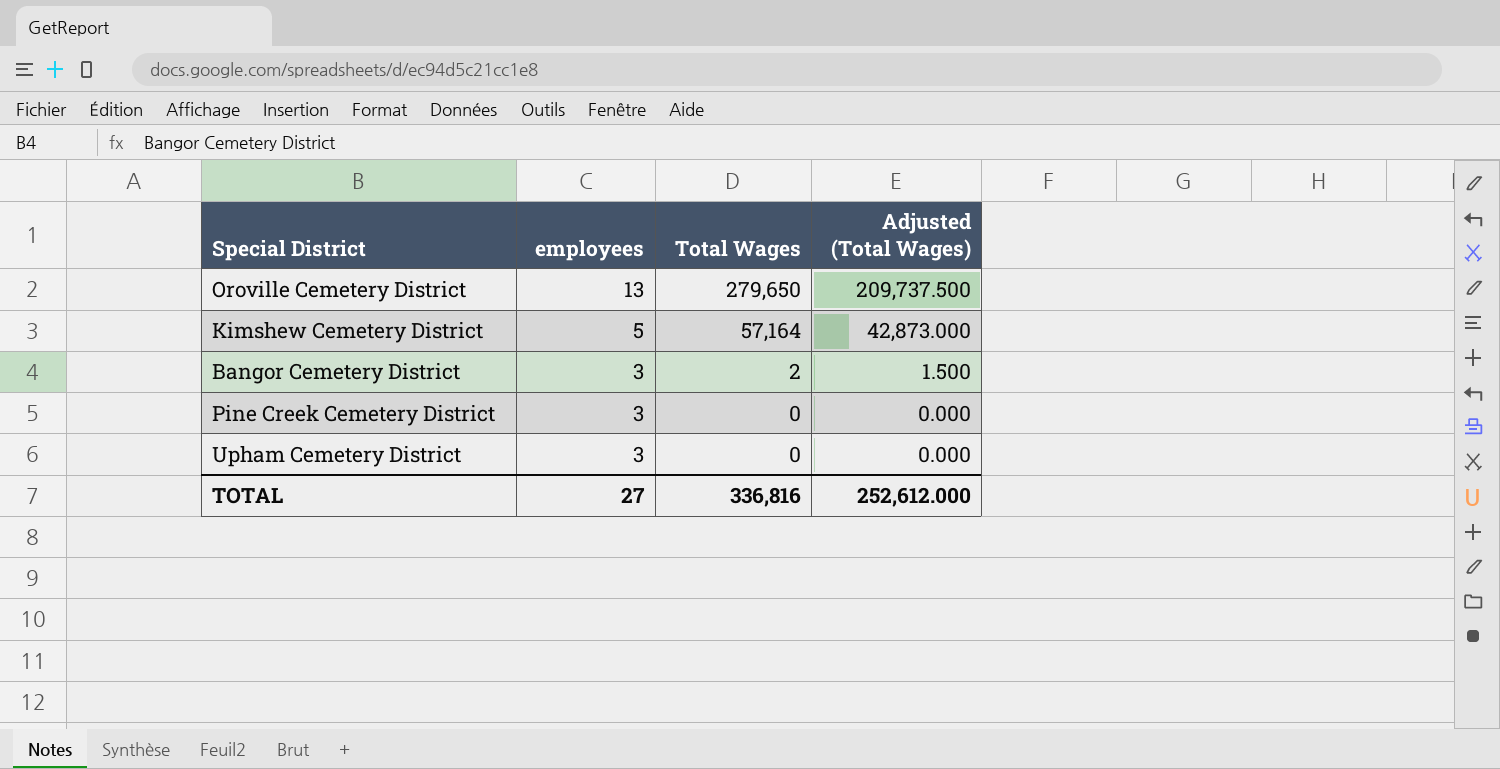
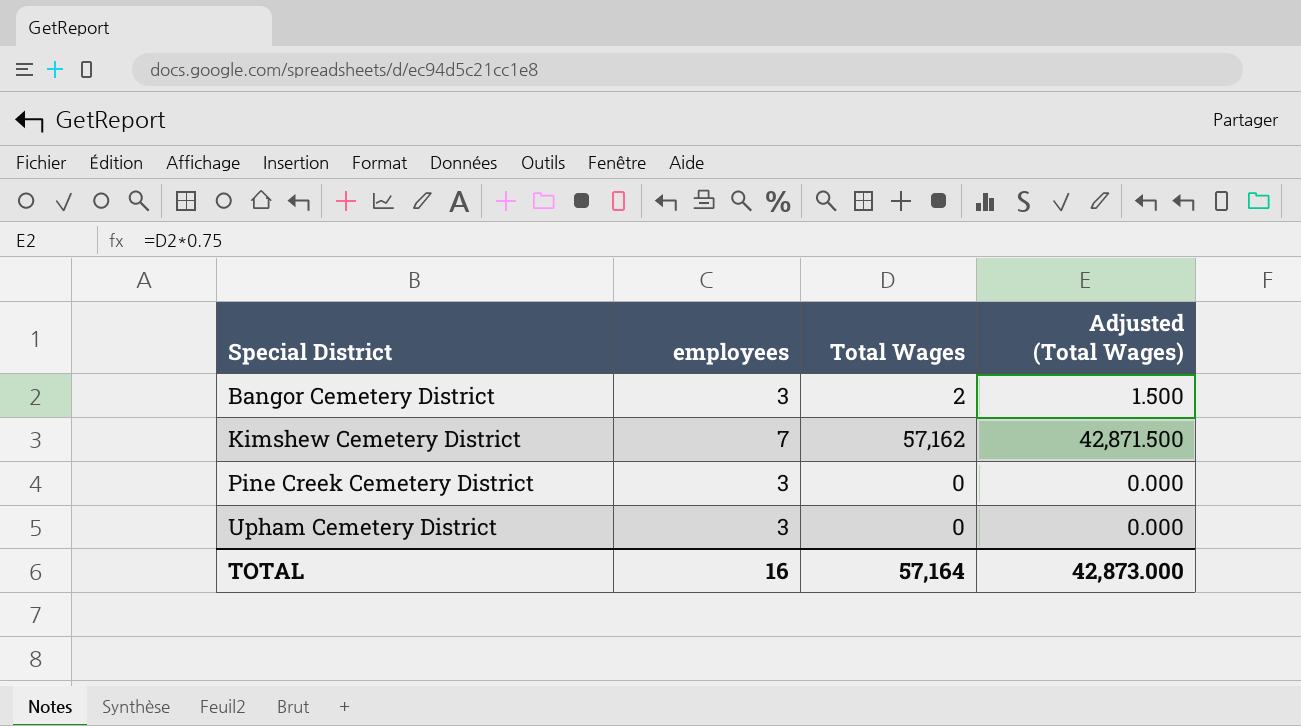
row order: employees descending -> Special District ascending
row Oroville Cemetery District: 13 | 279,650 | 209,737.500 -> none
Kimshew Cemetery District | employees: 5 -> 7
Kimshew Cemetery District | Total Wages: 57,164 -> 57,162
Kimshew Cemetery District | Adjusted (Total Wages): 42,873.000 -> 42,871.500
TOTAL | employees: 27 -> 16
TOTAL | Total Wages: 336,816 -> 57,164
TOTAL | Adjusted (Total Wages): 252,612.000 -> 42,873.000

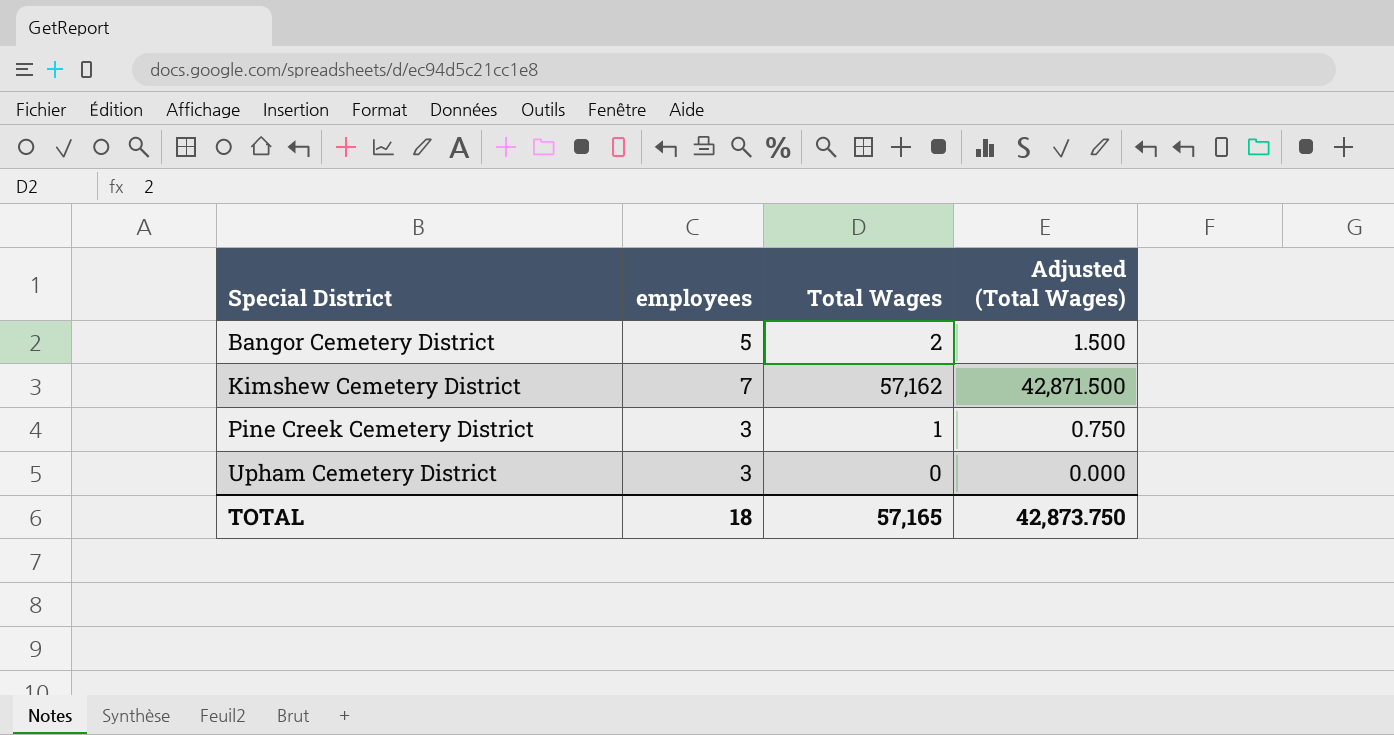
Bangor Cemetery District | employees: 3 -> 5
Pine Creek Cemetery District | Total Wages: 0 -> 1
Pine Creek Cemetery District | Adjusted (Total Wages): 0.000 -> 0.750
TOTAL | employees: 16 -> 18
TOTAL | Total Wages: 57,164 -> 57,165
TOTAL | Adjusted (Total Wages): 42,873.000 -> 42,873.750

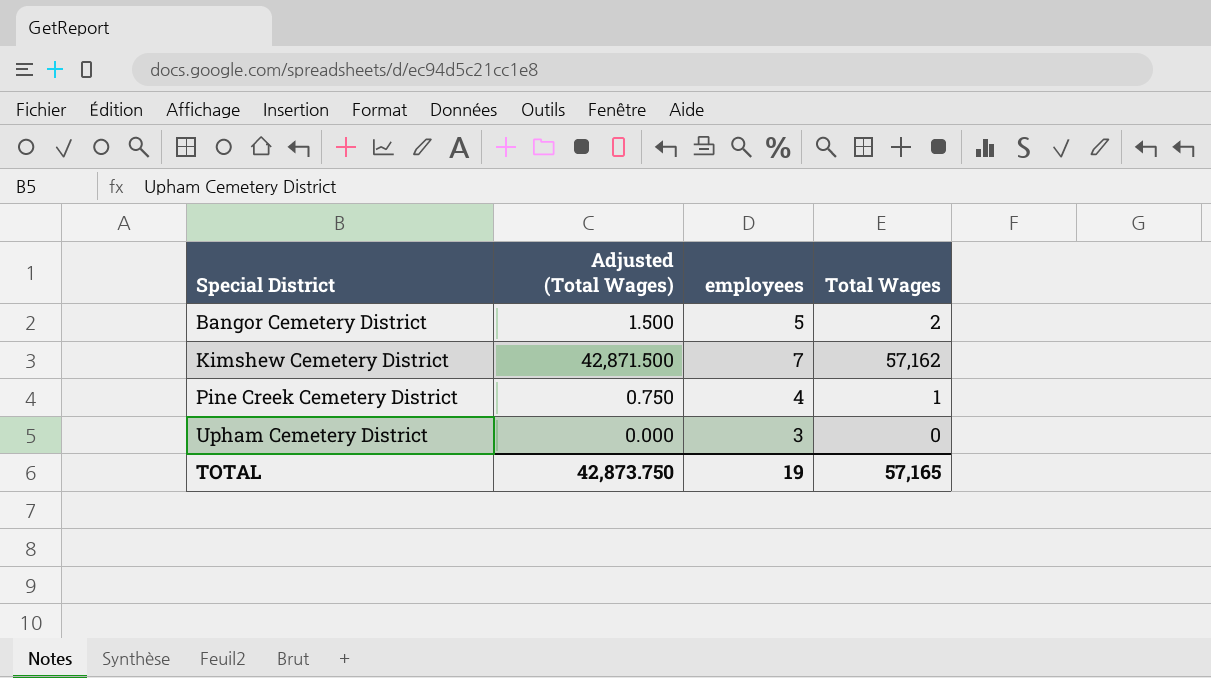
column Adjusted (Total Wages) | position: 4 -> 2
Pine Creek Cemetery District | employees: 3 -> 4
TOTAL | employees: 18 -> 19

